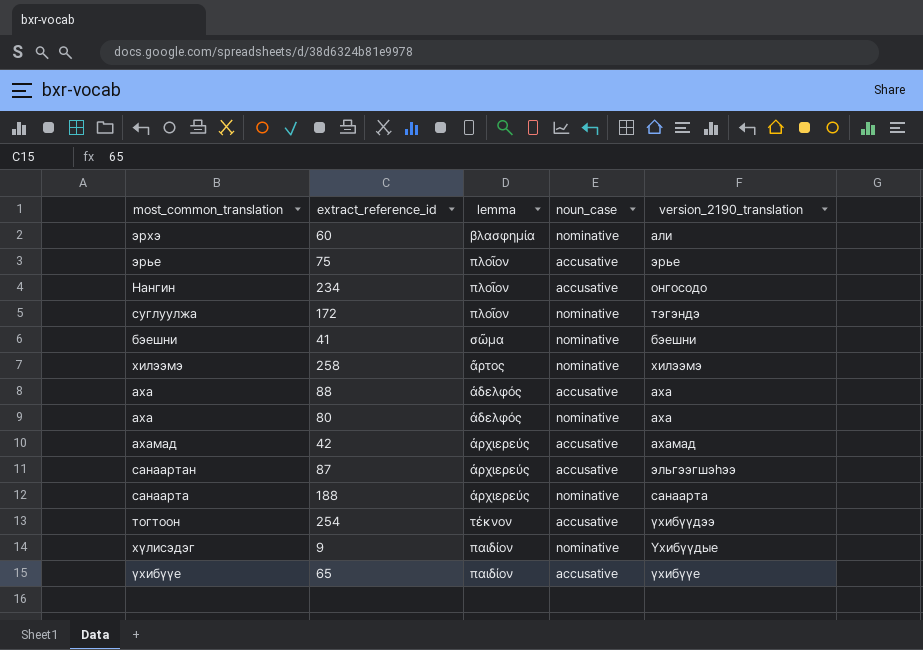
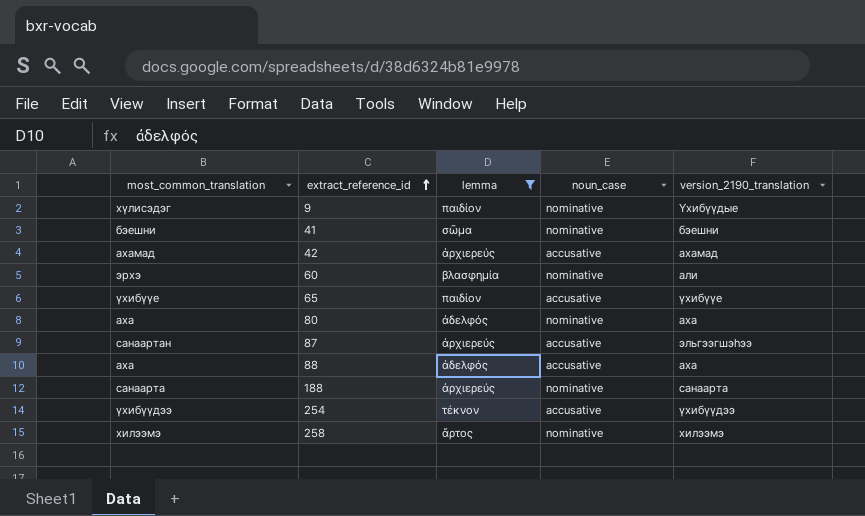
filter: none -> lemma != πλοῖον
row order: none -> extract_reference_id ascending
254 | most_common_translation: тогтоон -> үхибүүдээ

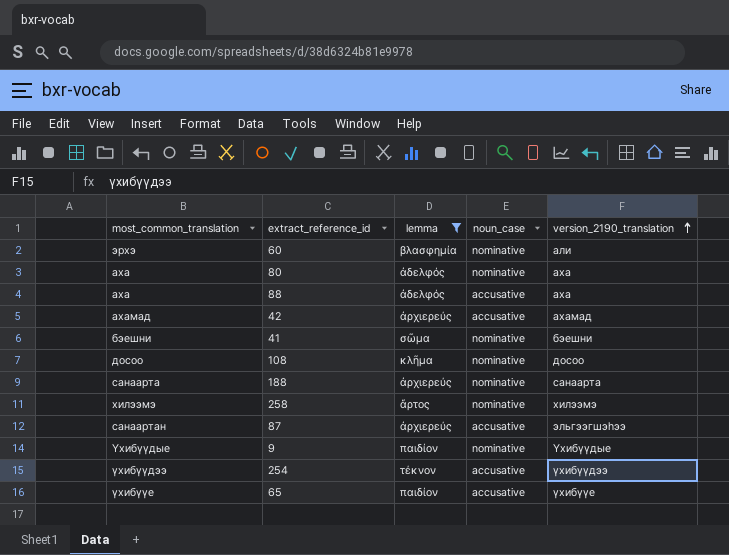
row order: extract_reference_id ascending -> version_2190_translation ascending
row 108: none -> досоо | κλῆμα | nominative | досоо
9 | most_common_translation: хүлисэдэг -> Үхибүүдые

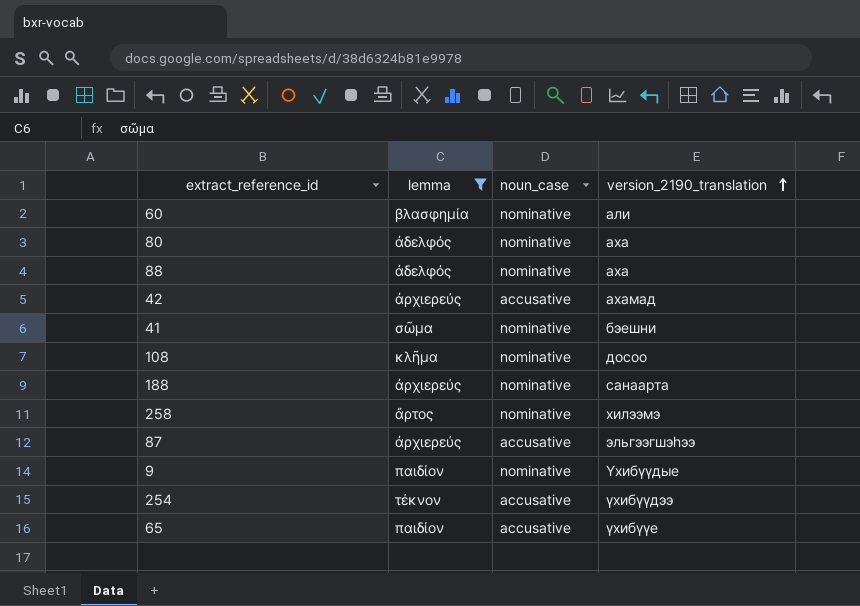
column most_common_translation | position: 1 -> none
88 | noun_case: accusative -> nominative

